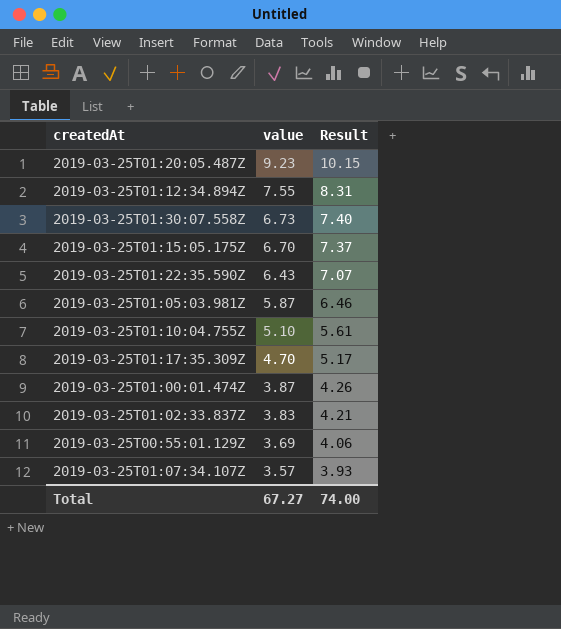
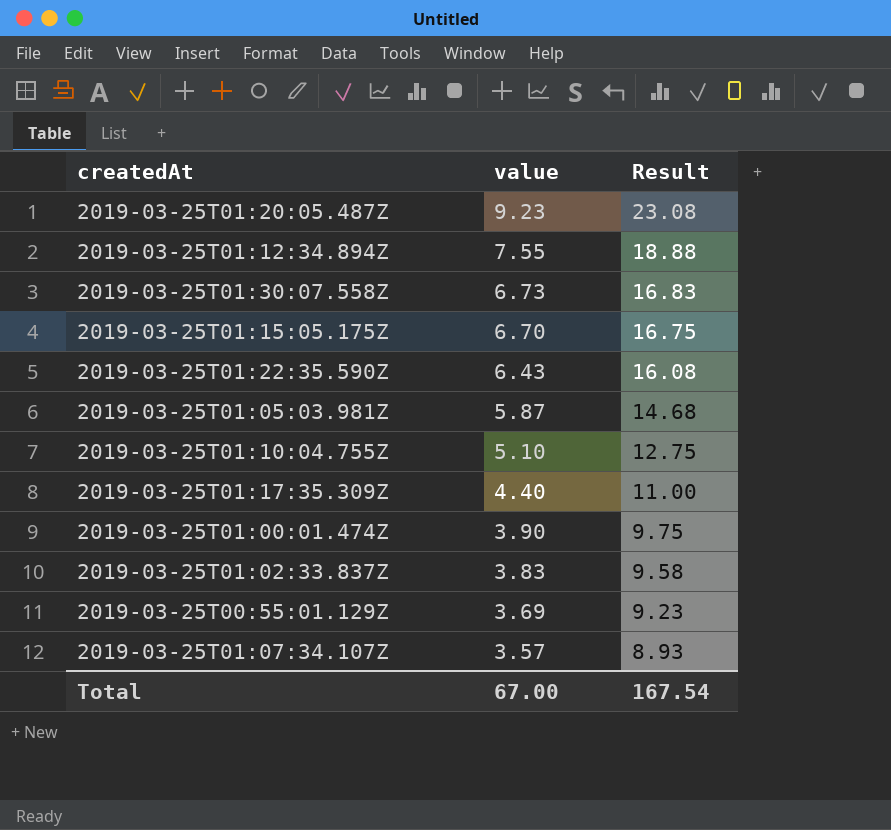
column Result | formula: [value] * 1.1 -> [value] * 2.5
2019-03-25T01:17:35.309Z | value: 4.70 -> 4.40
2019-03-25T01:00:01.474Z | value: 3.87 -> 3.90
Total | value: 67.27 -> 67.00
Total | Result: 74.00 -> 167.54

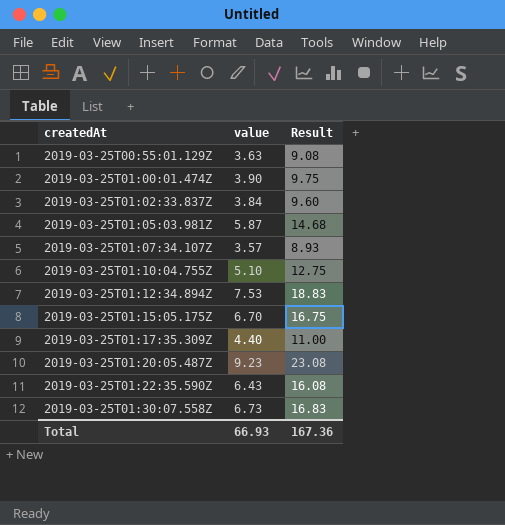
row order: value descending -> createdAt ascending
2019-03-25T00:55:01.129Z | value: 3.69 -> 3.63
2019-03-25T00:55:01.129Z | Result: 9.23 -> 9.08
2019-03-25T01:02:33.837Z | value: 3.83 -> 3.84
2019-03-25T01:02:33.837Z | Result: 9.58 -> 9.60
2019-03-25T01:12:34.894Z | value: 7.55 -> 7.53
2019-03-25T01:12:34.894Z | Result: 18.88 -> 18.83
Total | value: 67.00 -> 66.93
Total | Result: 167.54 -> 167.36

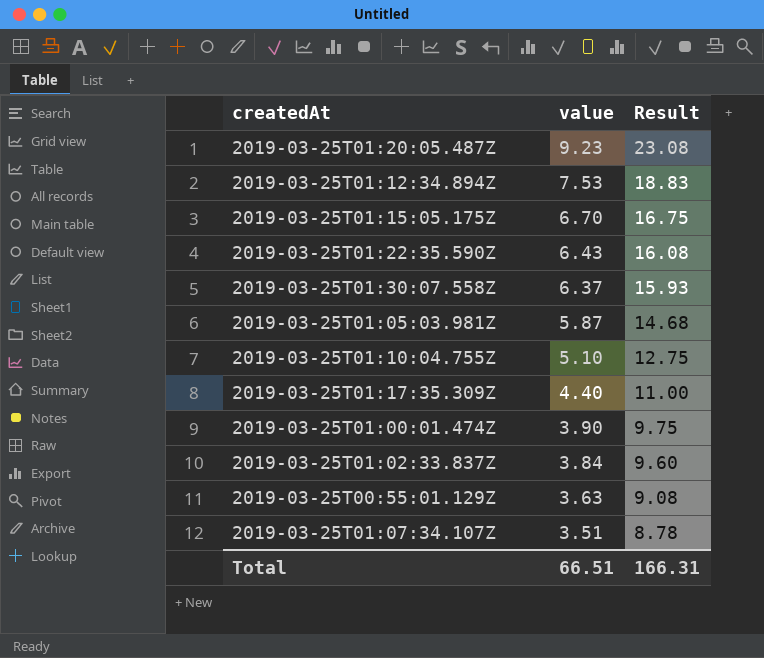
row order: createdAt ascending -> value descending
2019-03-25T01:30:07.558Z | value: 6.73 -> 6.37
2019-03-25T01:30:07.558Z | Result: 16.83 -> 15.93
2019-03-25T01:07:34.107Z | value: 3.57 -> 3.51
2019-03-25T01:07:34.107Z | Result: 8.93 -> 8.78
Total | value: 66.93 -> 66.51
Total | Result: 167.36 -> 166.31

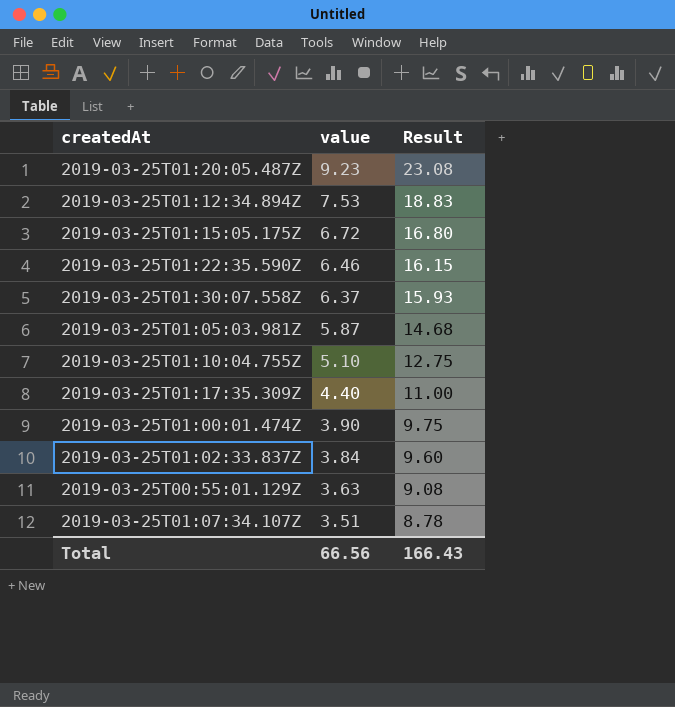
2019-03-25T01:15:05.175Z | value: 6.70 -> 6.72
2019-03-25T01:15:05.175Z | Result: 16.75 -> 16.80
2019-03-25T01:22:35.590Z | value: 6.43 -> 6.46
2019-03-25T01:22:35.590Z | Result: 16.08 -> 16.15
Total | value: 66.51 -> 66.56
Total | Result: 166.31 -> 166.43

